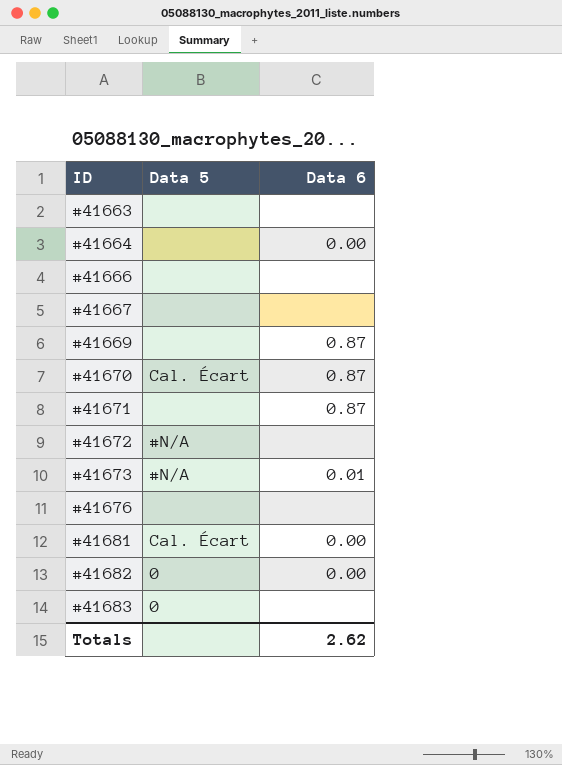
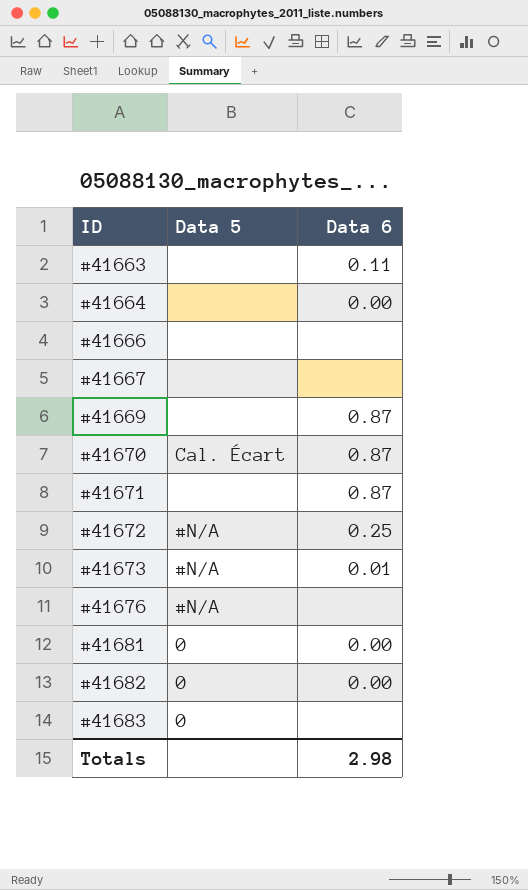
#41663 | Data 6: none -> 0.11
#41672 | Data 6: none -> 0.25
#41676 | Data 5: none -> #N/A
#41681 | Data 5: Cal. Écart -> 0
Totals | Data 6: 2.62 -> 2.98

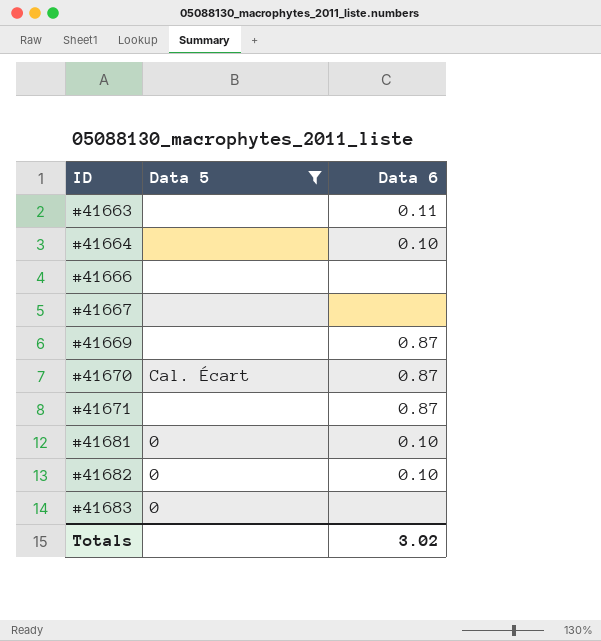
filter: none -> Data 5 != #N/A
#41664 | Data 6: 0.00 -> 0.10
#41681 | Data 6: 0.00 -> 0.10
#41682 | Data 6: 0.00 -> 0.10
Totals | Data 6: 2.98 -> 3.02

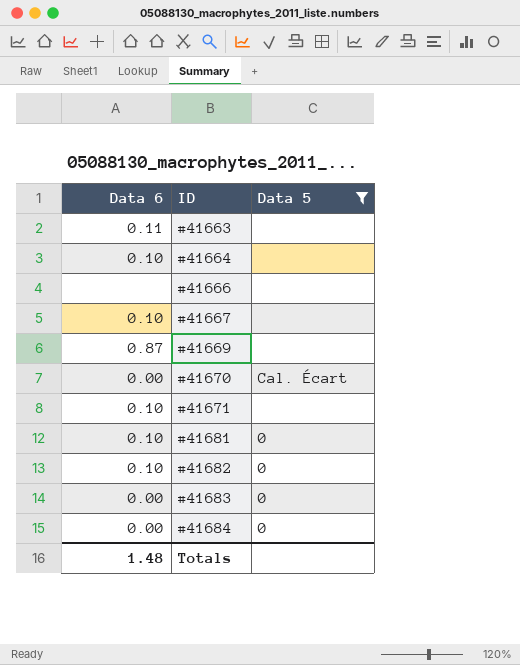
column Data 6 | position: 3 -> 1
#41667 | Data 6: none -> 0.10
#41670 | Data 6: 0.87 -> 0.00
#41671 | Data 6: 0.87 -> 0.10
#41683 | Data 6: none -> 0.00
row #41684: none -> 0.00 | 0
Totals | Data 6: 3.02 -> 1.48

